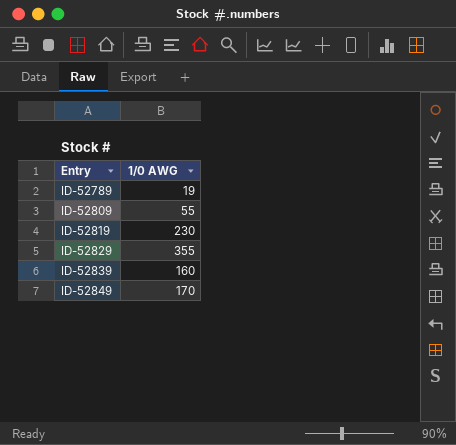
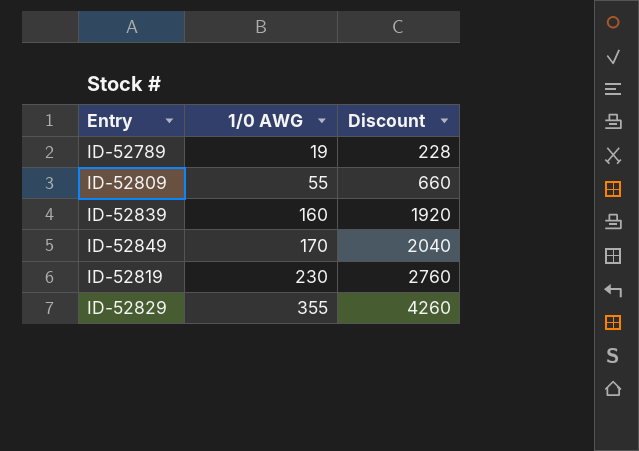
row order: Entry ascending -> 1/0 AWG ascending
column Discount | formula: none -> [1/0 AWG] * 12

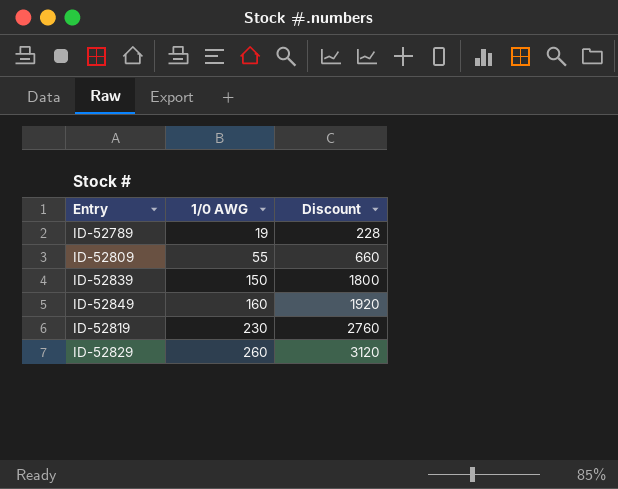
ID-52839 | 1/0 AWG: 160 -> 150
ID-52839 | Discount: 1920 -> 1800
ID-52849 | 1/0 AWG: 170 -> 160
ID-52849 | Discount: 2040 -> 1920
ID-52829 | 1/0 AWG: 355 -> 260
ID-52829 | Discount: 4260 -> 3120

